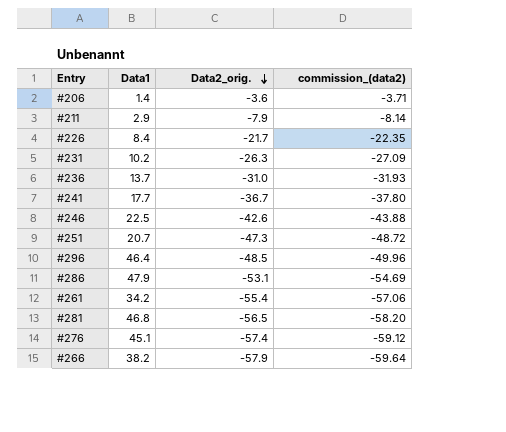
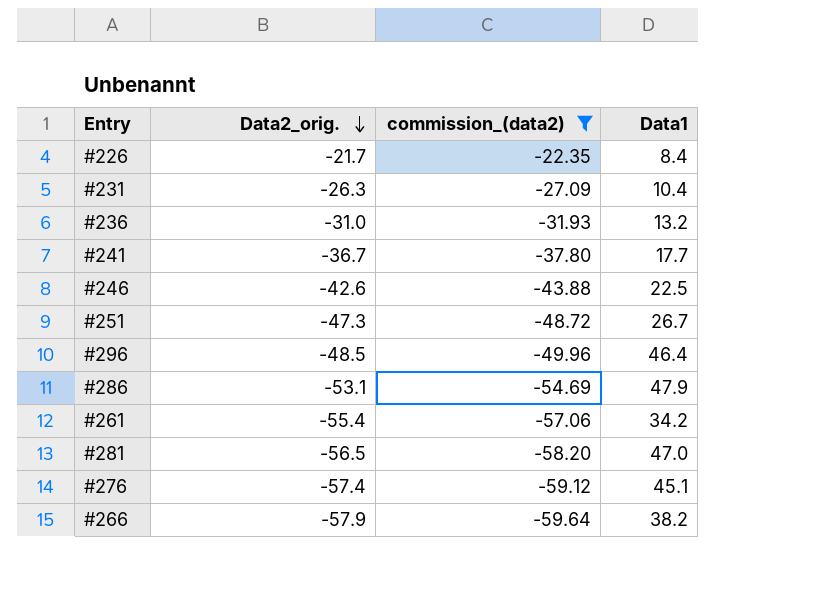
filter: none -> commission_(data2) <= -22.35
column Data1 | position: 2 -> 4
#231 | Data1: 10.2 -> 10.4
#236 | Data1: 13.7 -> 13.2
#251 | Data1: 20.7 -> 26.7
#281 | Data1: 46.8 -> 47.0

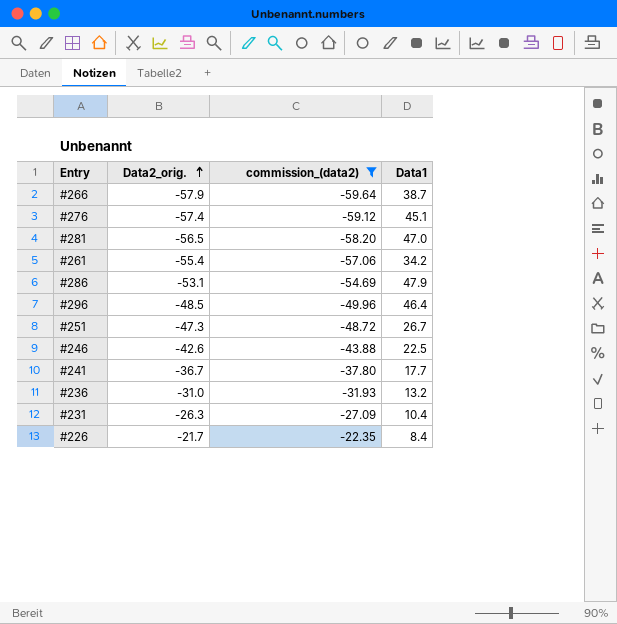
row order: Data2_orig. descending -> Data2_orig. ascending
#266 | Data1: 38.2 -> 38.7

